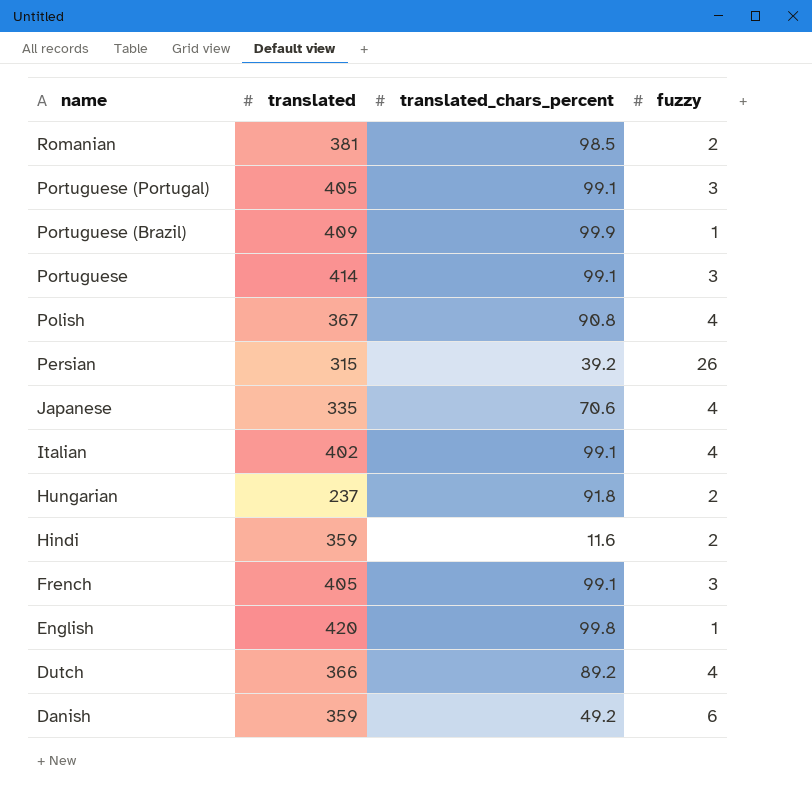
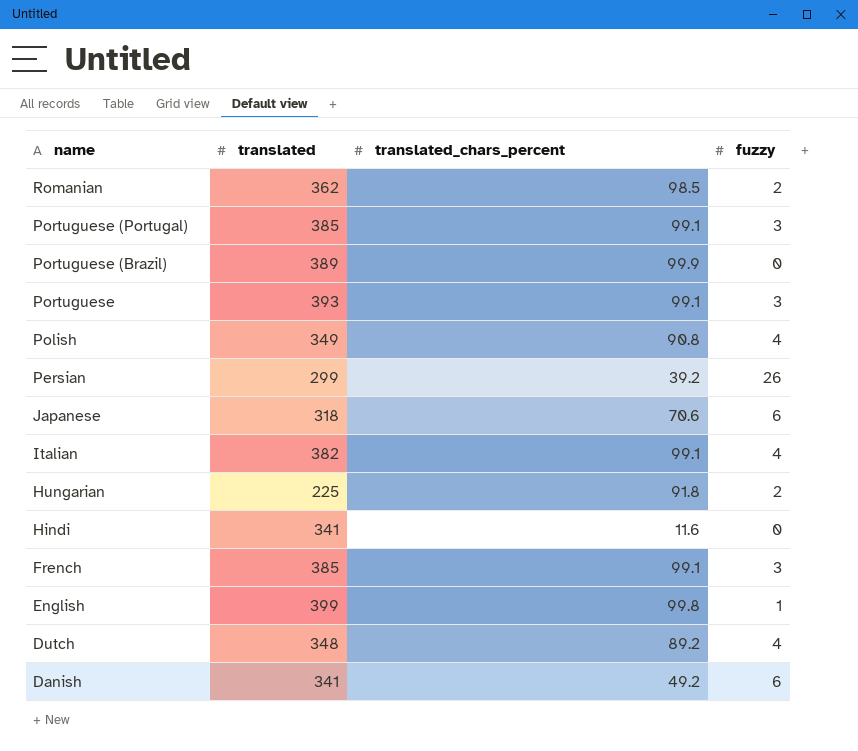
Romanian | translated: 381 -> 362
Portuguese (Portugal) | translated: 405 -> 385
Portuguese (Brazil) | translated: 409 -> 389
Portuguese (Brazil) | fuzzy: 1 -> 0
Portuguese | translated: 414 -> 393
Polish | translated: 367 -> 349
Persian | translated: 315 -> 299
Japanese | translated: 335 -> 318
Japanese | fuzzy: 4 -> 6
Italian | translated: 402 -> 382
Hungarian | translated: 237 -> 225
Hindi | translated: 359 -> 341
Hindi | fuzzy: 2 -> 0
French | translated: 405 -> 385
English | translated: 420 -> 399
Dutch | translated: 366 -> 348
Danish | translated: 359 -> 341

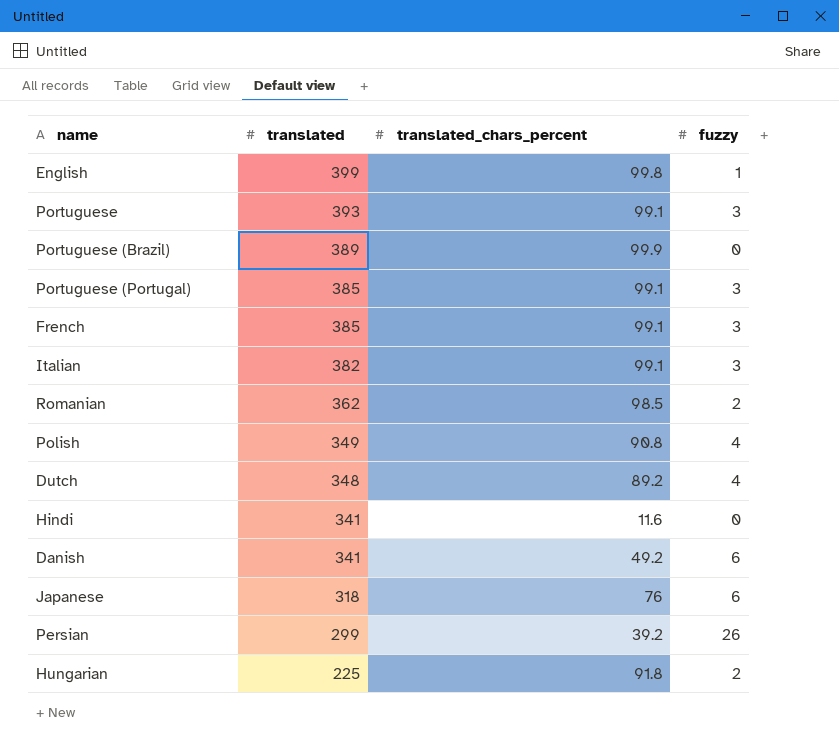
row order: name descending -> translated descending
Italian | fuzzy: 4 -> 3
Japanese | translated_chars_percent: 70.6 -> 76

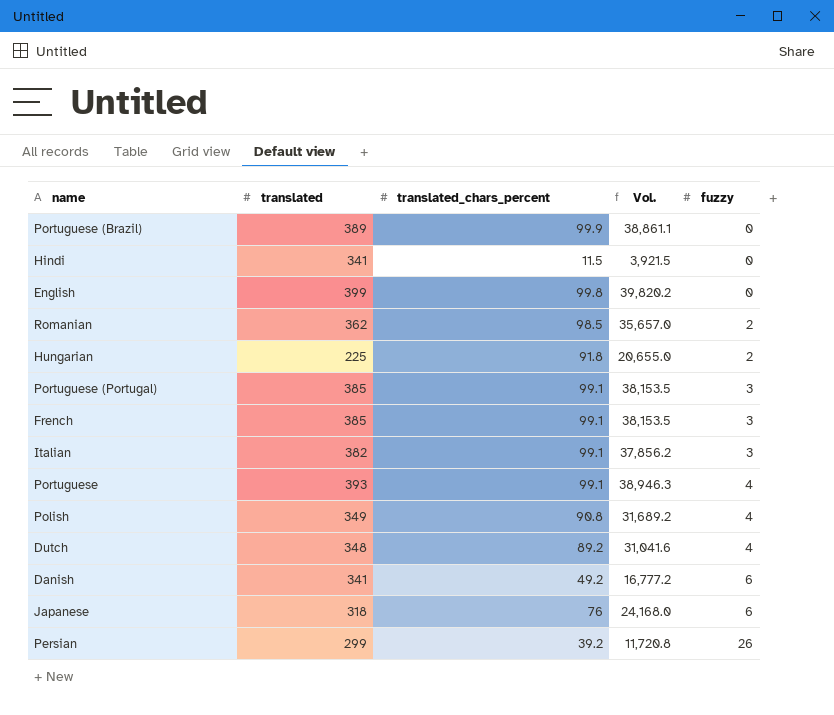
row order: translated descending -> fuzzy ascending
column Vol. | formula: none -> [translated] * [translated_chars_percent]
Hindi | translated_chars_percent: 11.6 -> 11.5
English | fuzzy: 1 -> 0
Portuguese | fuzzy: 3 -> 4

